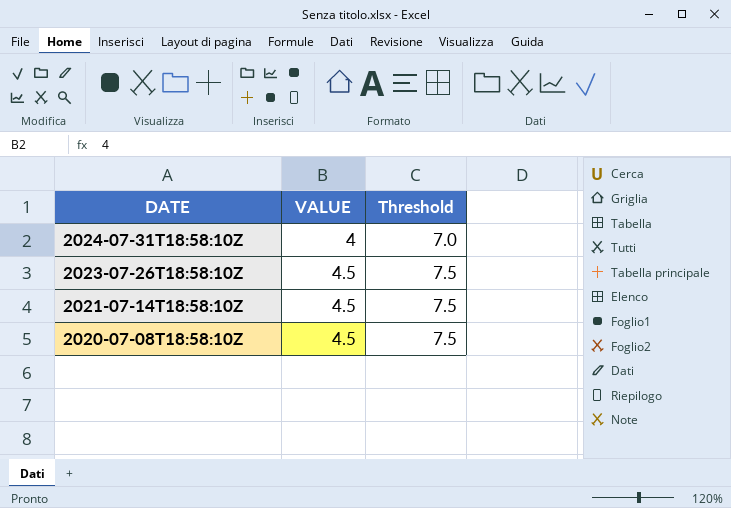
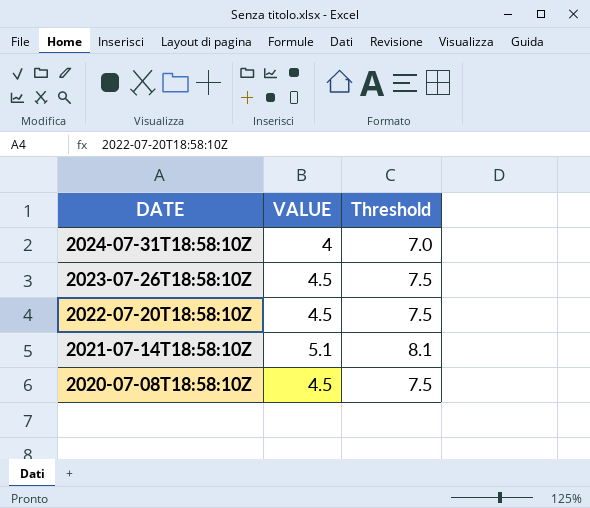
row 2022-07-20T18:58:10Z: none -> 4.5 | 7.5
2021-07-14T18:58:10Z | VALUE: 4.5 -> 5.1
2021-07-14T18:58:10Z | Threshold: 7.5 -> 8.1

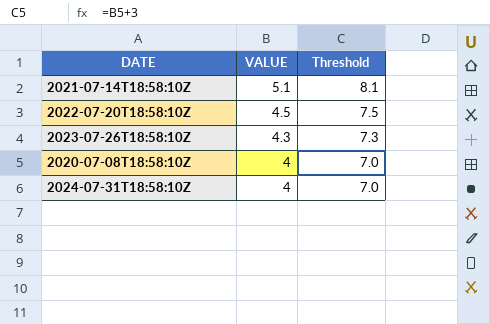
row order: DATE descending -> VALUE descending
2023-07-26T18:58:10Z | VALUE: 4.5 -> 4.3
2023-07-26T18:58:10Z | Threshold: 7.5 -> 7.3
2020-07-08T18:58:10Z | VALUE: 4.5 -> 4
2020-07-08T18:58:10Z | Threshold: 7.5 -> 7.0

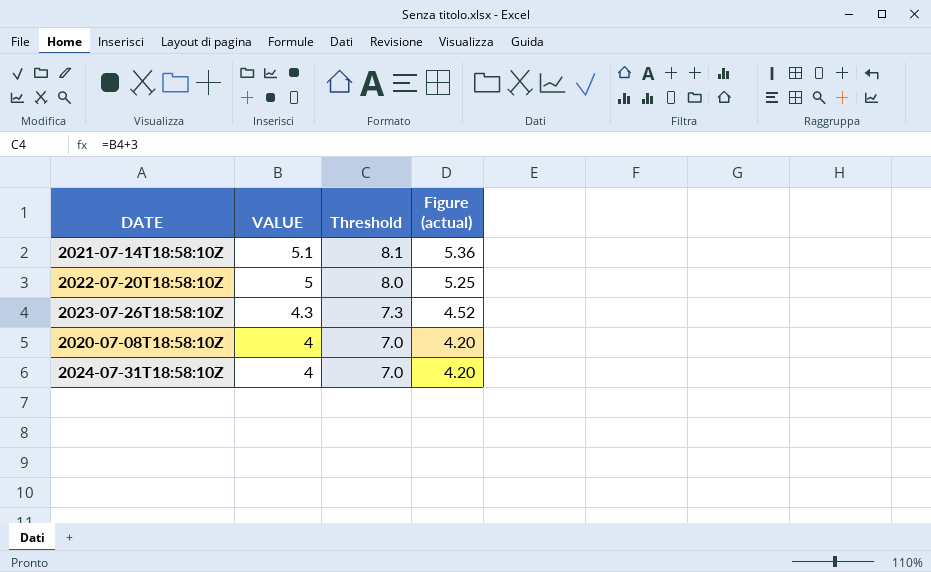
column Figure (actual) | formula: none -> [VALUE] * 1.05
2022-07-20T18:58:10Z | VALUE: 4.5 -> 5
2022-07-20T18:58:10Z | Threshold: 7.5 -> 8.0

